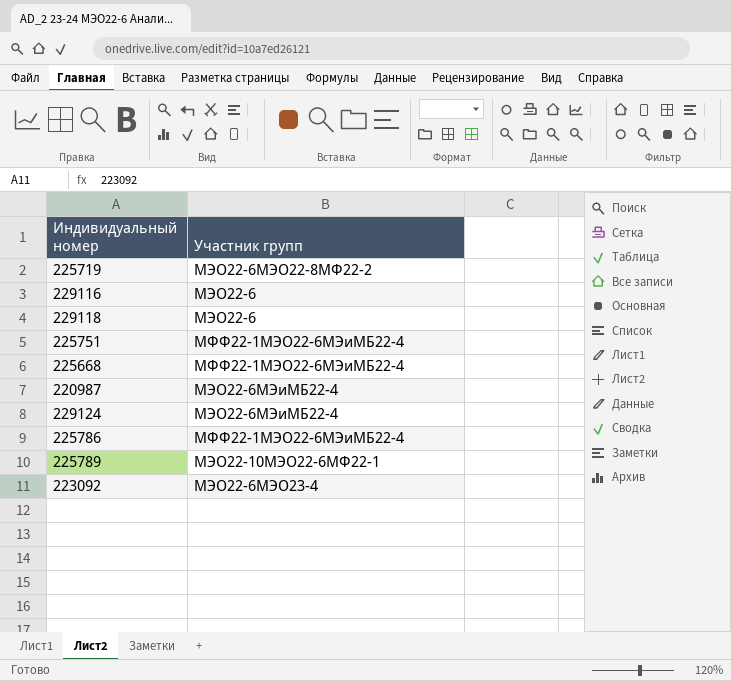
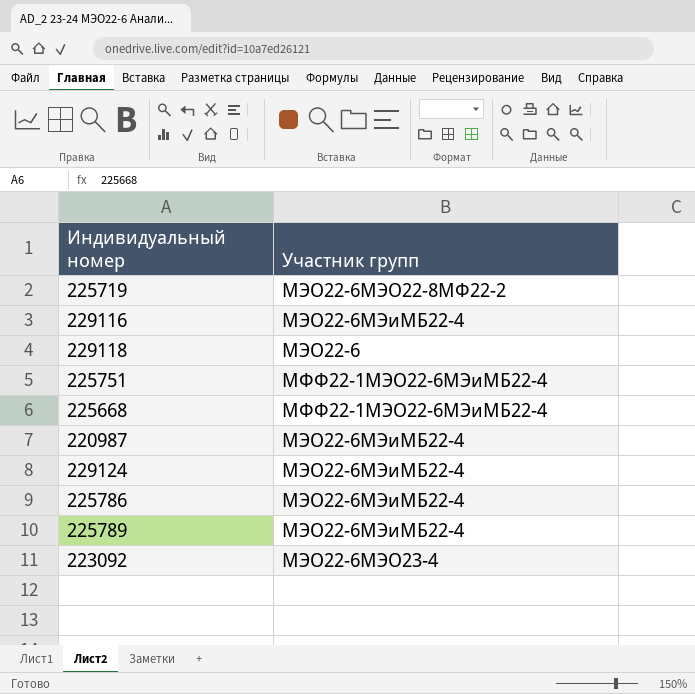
229116 | Участник групп: МЭО22-6 -> МЭО22-6МЭиМБ22-4
225786 | Участник групп: МФФ22-1МЭО22-6МЭиМБ22-4 -> МЭО22-6МЭиМБ22-4
225789 | Участник групп: МЭО22-10МЭО22-6МФ22-1 -> МЭО22-6МЭиМБ22-4

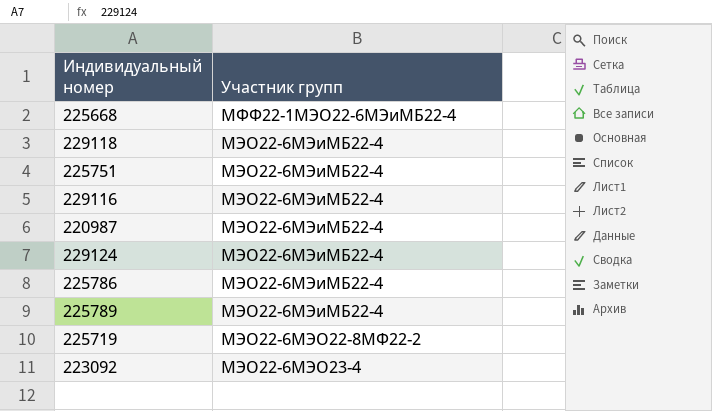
row order: none -> Участник групп ascending
229118 | Участник групп: МЭО22-6 -> МЭО22-6МЭиМБ22-4
225751 | Участник групп: МФФ22-1МЭО22-6МЭиМБ22-4 -> МЭО22-6МЭиМБ22-4

